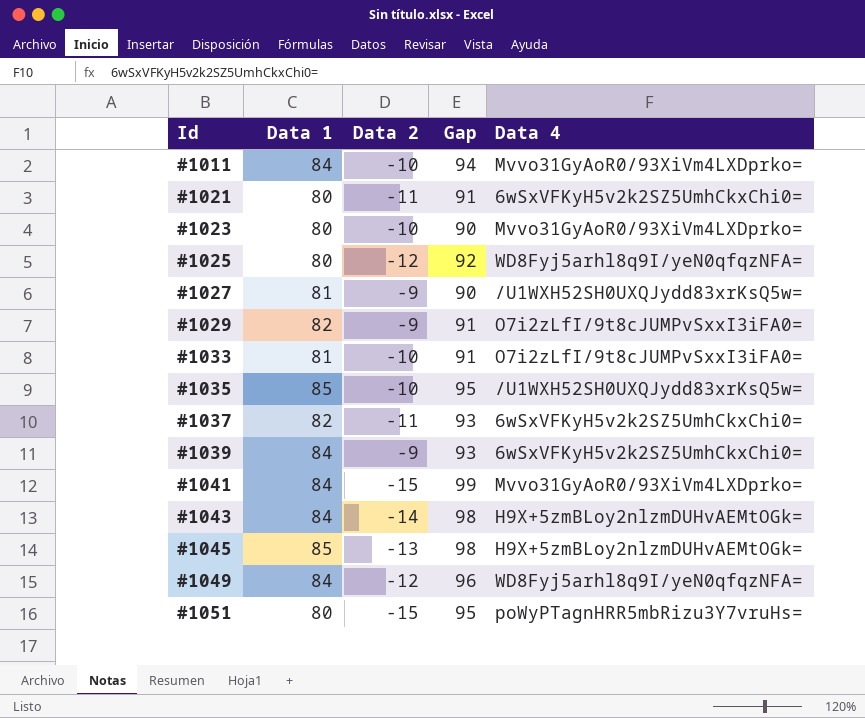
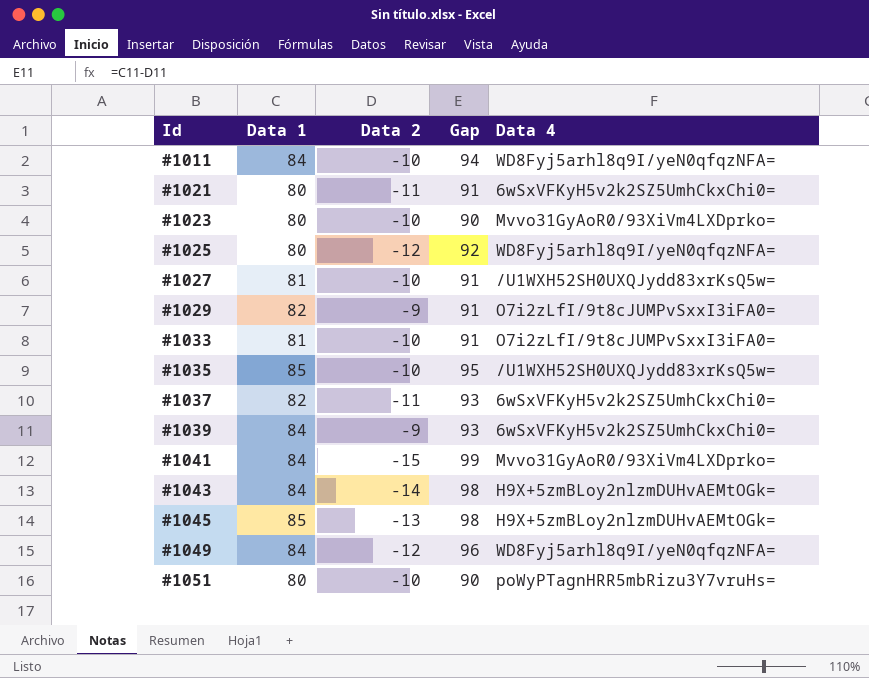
#1011 | Data 4: Mvvo31GyAoR0/93XiVm4LXDprko= -> WD8Fyj5arhl8q9I/yeN0qfqzNFA=
#1027 | Data 2: -9 -> -10
#1027 | Gap: 90 -> 91
#1051 | Data 2: -15 -> -10
#1051 | Gap: 95 -> 90

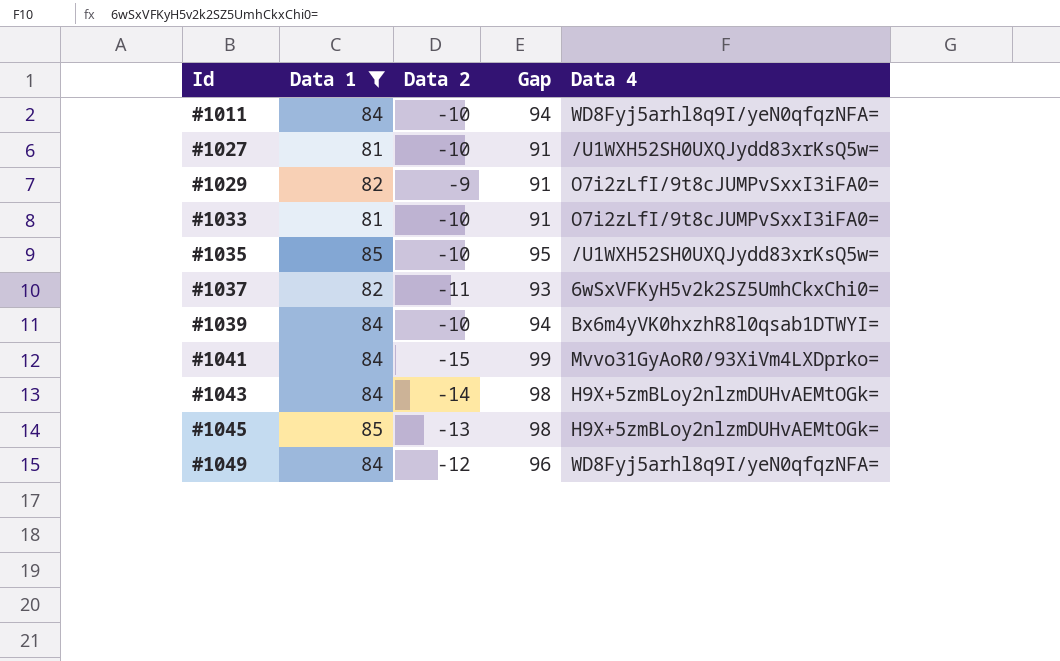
filter: none -> Data 1 != 80
#1039 | Data 2: -9 -> -10
#1039 | Gap: 93 -> 94
#1039 | Data 4: 6wSxVFKyH5v2k2SZ5UmhCkxChi0= -> Bx6m4yVK0hxzhR8l0qsab1DTWYI=

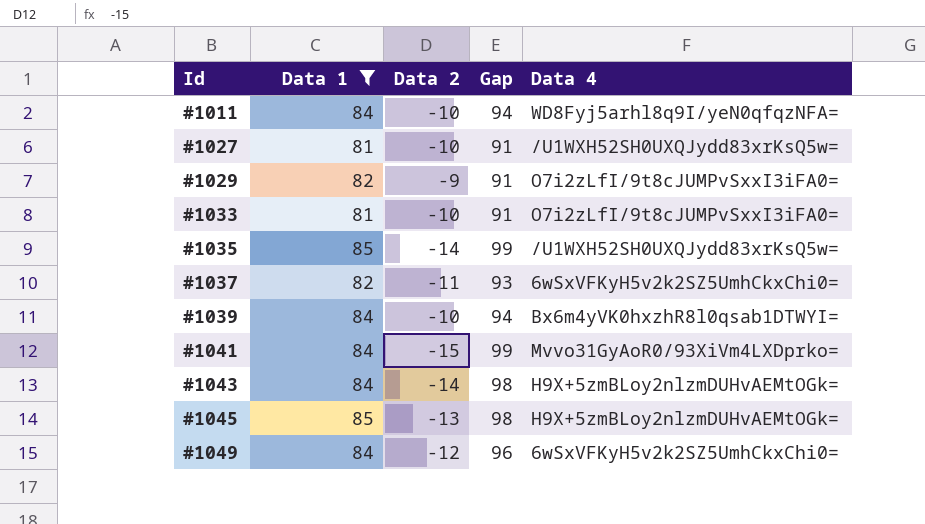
#1035 | Data 2: -10 -> -14
#1035 | Gap: 95 -> 99
#1049 | Data 4: WD8Fyj5arhl8q9I/yeN0qfqzNFA= -> 6wSxVFKyH5v2k2SZ5UmhCkxChi0=

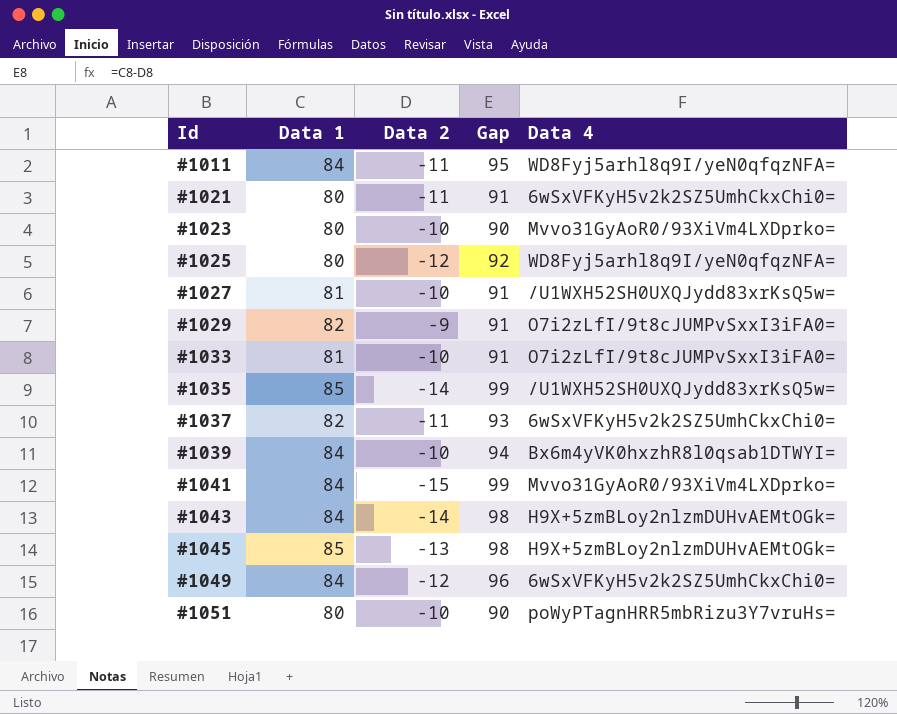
filter: Data 1 != 80 -> none
#1011 | Data 2: -10 -> -11
#1011 | Gap: 94 -> 95

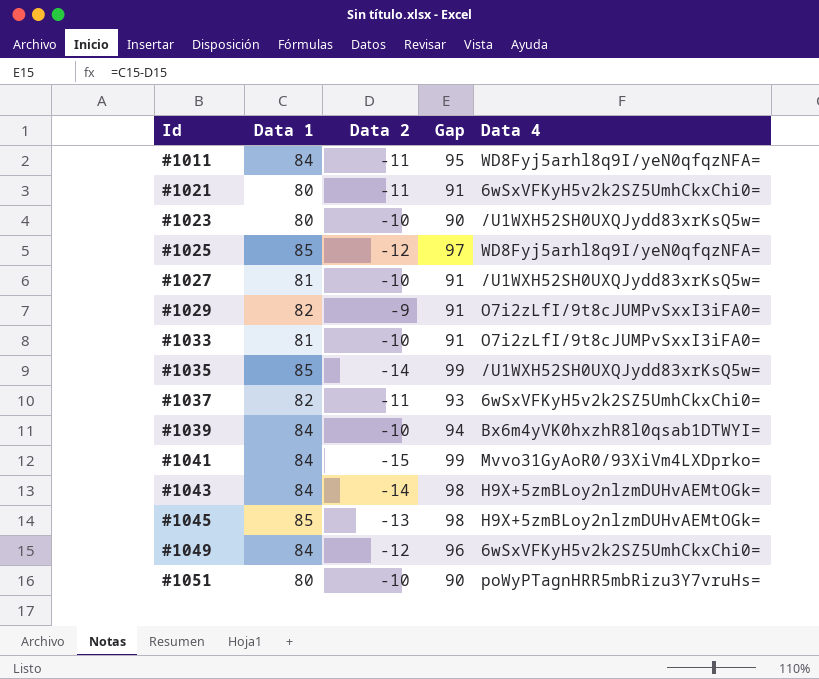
#1023 | Data 4: Mvvo31GyAoR0/93XiVm4LXDprko= -> /U1WXH52SH0UXQJydd83xrKsQ5w=
#1025 | Data 1: 80 -> 85
#1025 | Gap: 92 -> 97

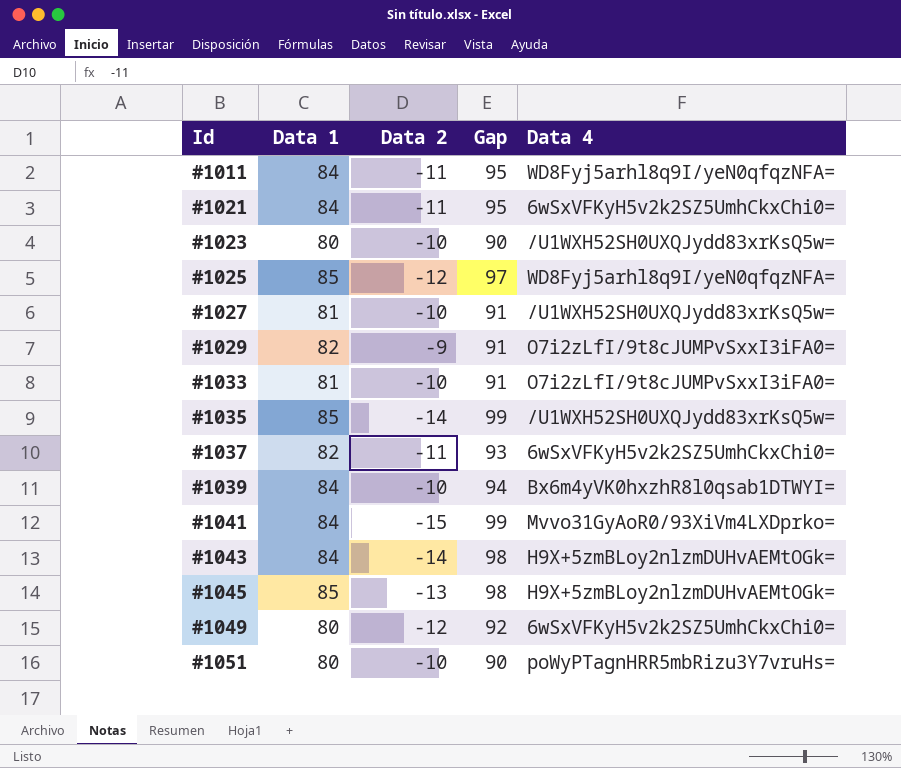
#1021 | Data 1: 80 -> 84
#1021 | Gap: 91 -> 95
#1049 | Data 1: 84 -> 80
#1049 | Gap: 96 -> 92

